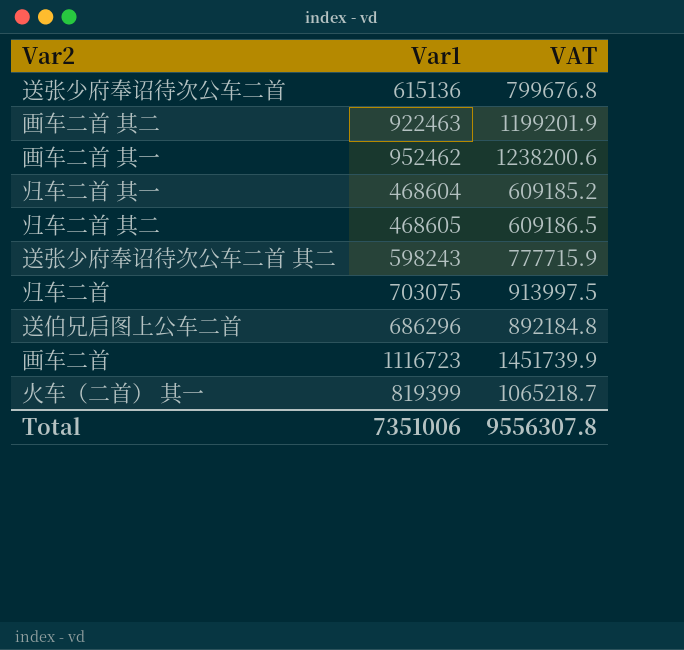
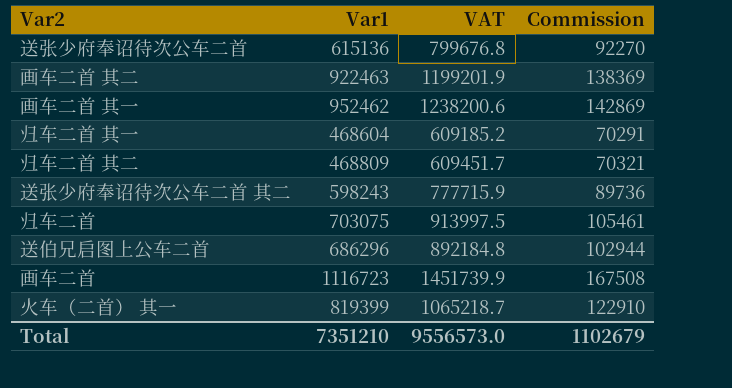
column Commission | formula: none -> [Var1] * 0.15
归车二首 其二 | Var1: 468605 -> 468809
归车二首 其二 | VAT: 609186.5 -> 609451.7
Total | Var1: 7351006 -> 7351210
Total | VAT: 9556307.8 -> 9556573.0

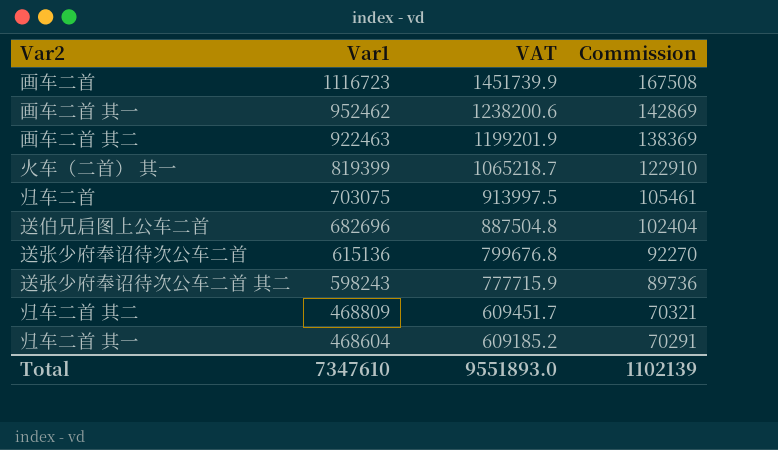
row order: none -> Var1 descending
送伯兄启图上公车二首 | Var1: 686296 -> 682696
送伯兄启图上公车二首 | VAT: 892184.8 -> 887504.8
送伯兄启图上公车二首 | Commission: 102944 -> 102404
Total | Var1: 7351210 -> 7347610
Total | VAT: 9556573.0 -> 9551893.0
Total | Commission: 1102679 -> 1102139

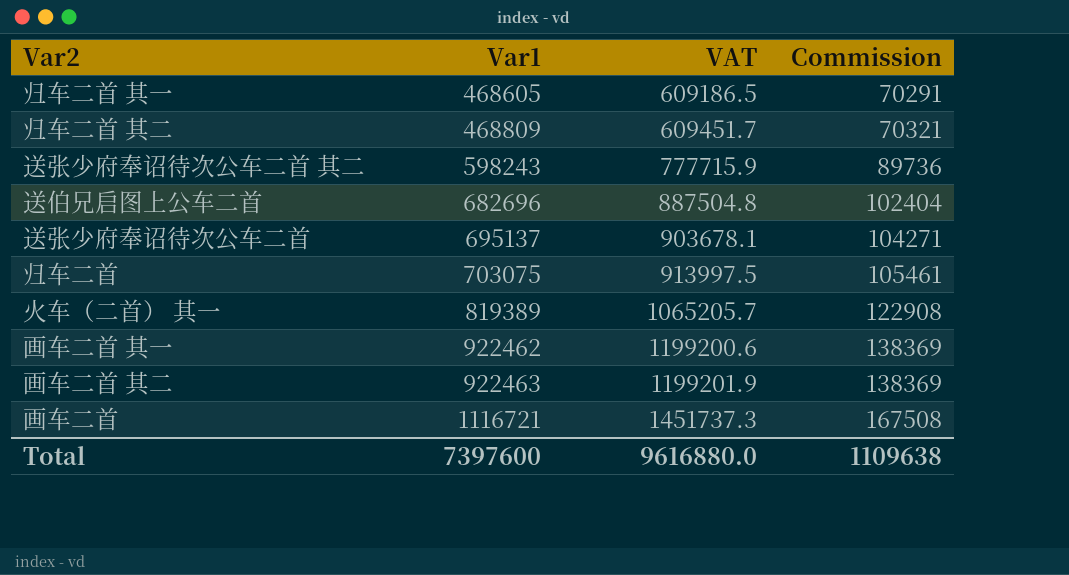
row order: Var1 descending -> Var1 ascending
归车二首 其一 | Var1: 468604 -> 468605
归车二首 其一 | VAT: 609185.2 -> 609186.5
送张少府奉诏待次公车二首 | Var1: 615136 -> 695137
送张少府奉诏待次公车二首 | VAT: 799676.8 -> 903678.1
送张少府奉诏待次公车二首 | Commission: 92270 -> 104271
火车（二首） 其一 | Var1: 819399 -> 819389
火车（二首） 其一 | VAT: 1065218.7 -> 1065205.7
火车（二首） 其一 | Commission: 122910 -> 122908
画车二首 其一 | Var1: 952462 -> 922462
画车二首 其一 | VAT: 1238200.6 -> 1199200.6
画车二首 其一 | Commission: 142869 -> 138369
画车二首 | Var1: 1116723 -> 1116721
画车二首 | VAT: 1451739.9 -> 1451737.3
Total | Var1: 7347610 -> 7397600
Total | VAT: 9551893.0 -> 9616880.0
Total | Commission: 1102139 -> 1109638

